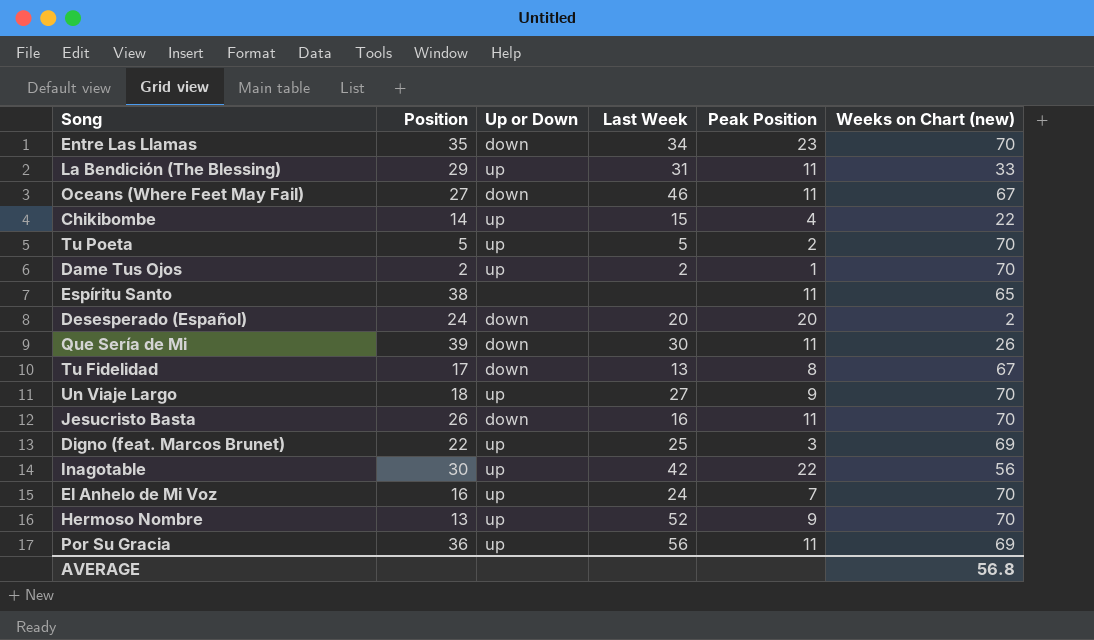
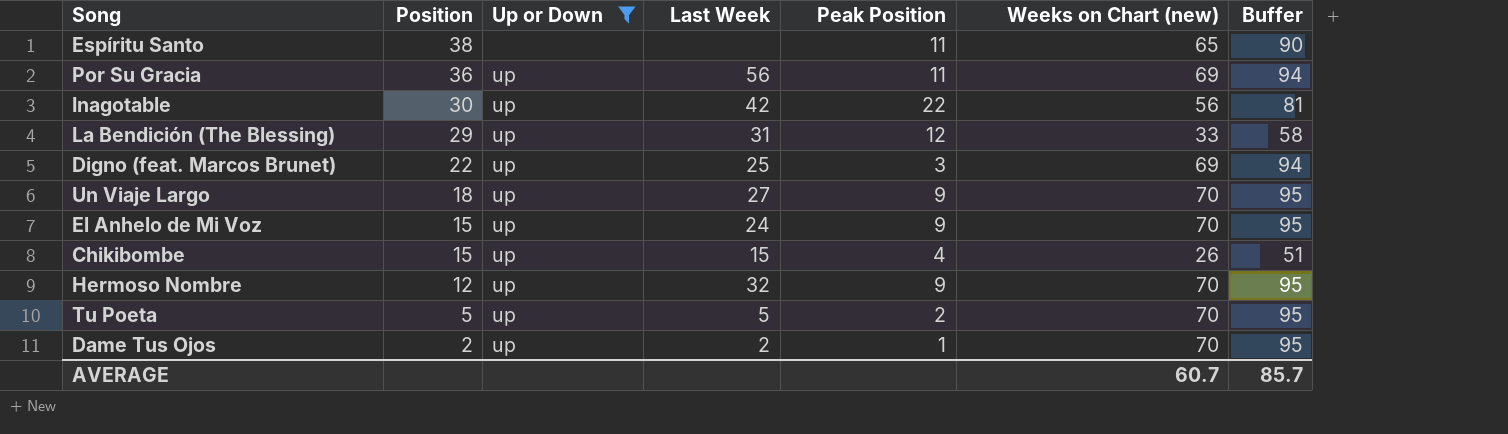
filter: none -> Up or Down != down
row order: none -> Position descending
column Buffer | formula: none -> [Weeks on Chart (new)] + 25
La Bendición (The Blessing) | Peak Position: 11 -> 12
El Anhelo de Mi Voz | Position: 16 -> 15
El Anhelo de Mi Voz | Peak Position: 7 -> 9
Chikibombe | Position: 14 -> 15
Chikibombe | Weeks on Chart (new): 22 -> 26
Hermoso Nombre | Position: 13 -> 12
Hermoso Nombre | Last Week: 52 -> 32
AVERAGE | Weeks on Chart (new): 56.8 -> 60.7

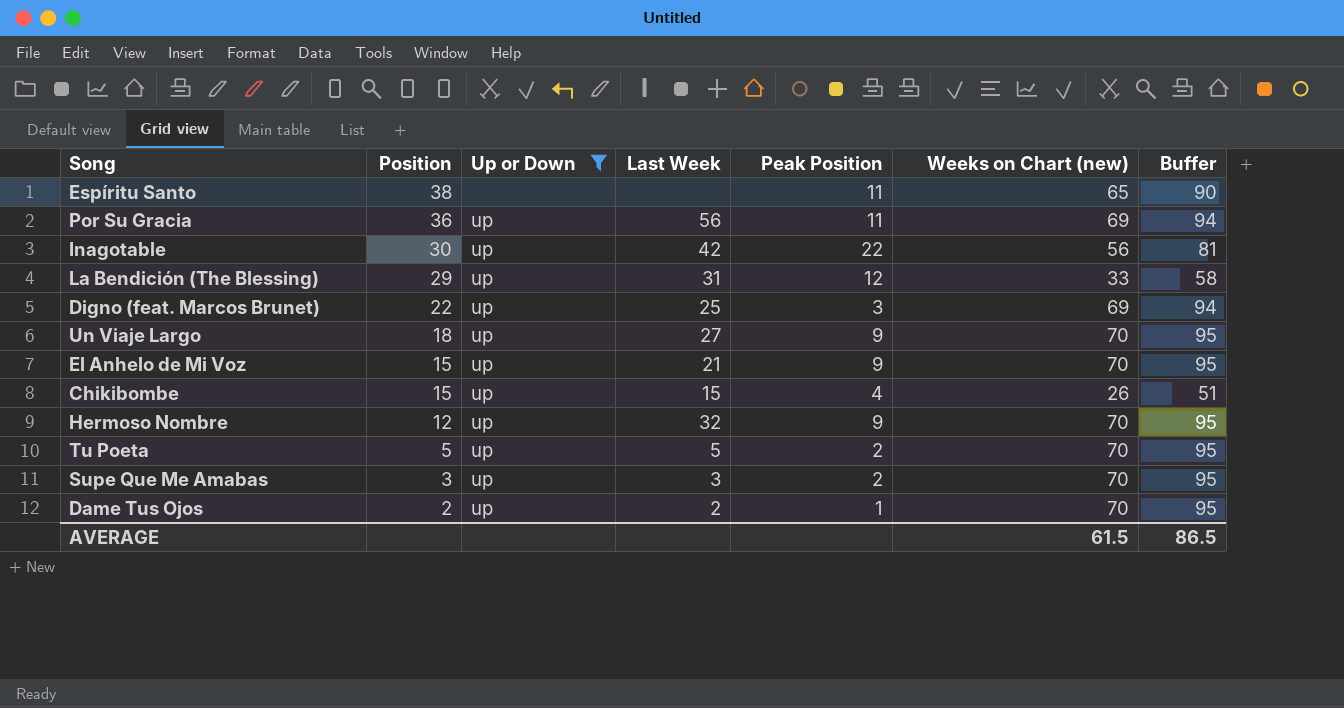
El Anhelo de Mi Voz | Last Week: 24 -> 21
row Supe Que Me Amabas: none -> 3 | up | 3 | 2 | 70 | 95
AVERAGE | Weeks on Chart (new): 60.7 -> 61.5
AVERAGE | Buffer: 85.7 -> 86.5

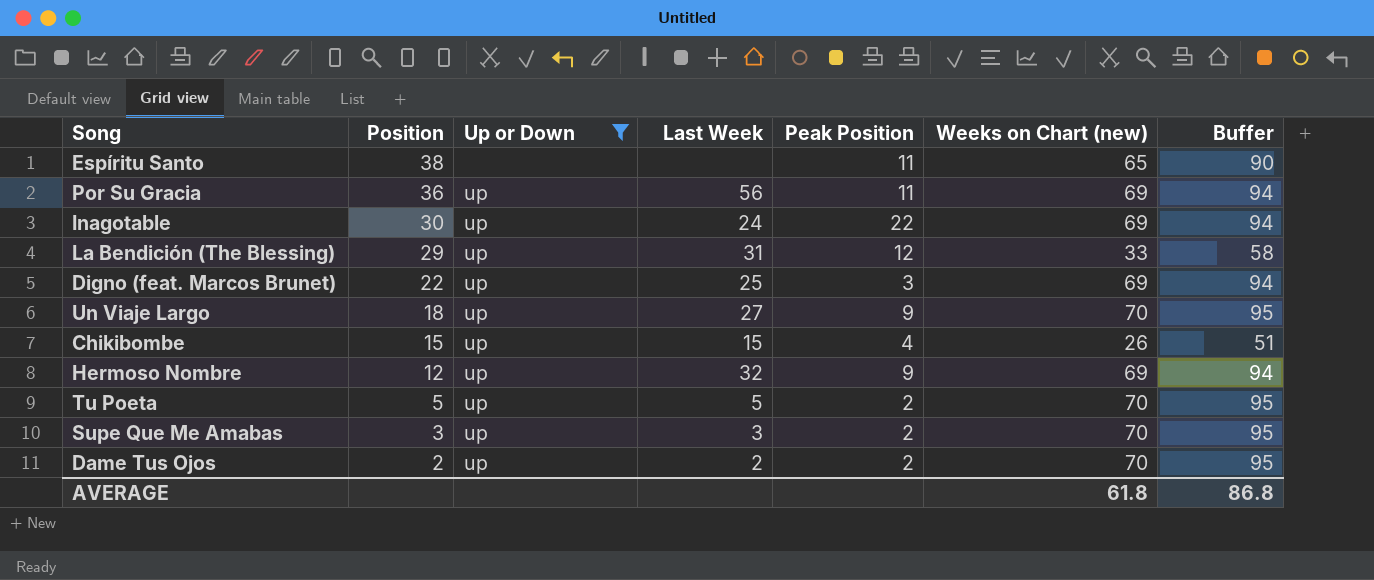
row El Anhelo de Mi Voz: 15 | up | 21 | 9 | 70 | 95 -> none
Inagotable | Last Week: 42 -> 24
Inagotable | Weeks on Chart (new): 56 -> 69
Inagotable | Buffer: 81 -> 94
Hermoso Nombre | Weeks on Chart (new): 70 -> 69
Hermoso Nombre | Buffer: 95 -> 94
Dame Tus Ojos | Peak Position: 1 -> 2
AVERAGE | Weeks on Chart (new): 61.5 -> 61.8
AVERAGE | Buffer: 86.5 -> 86.8

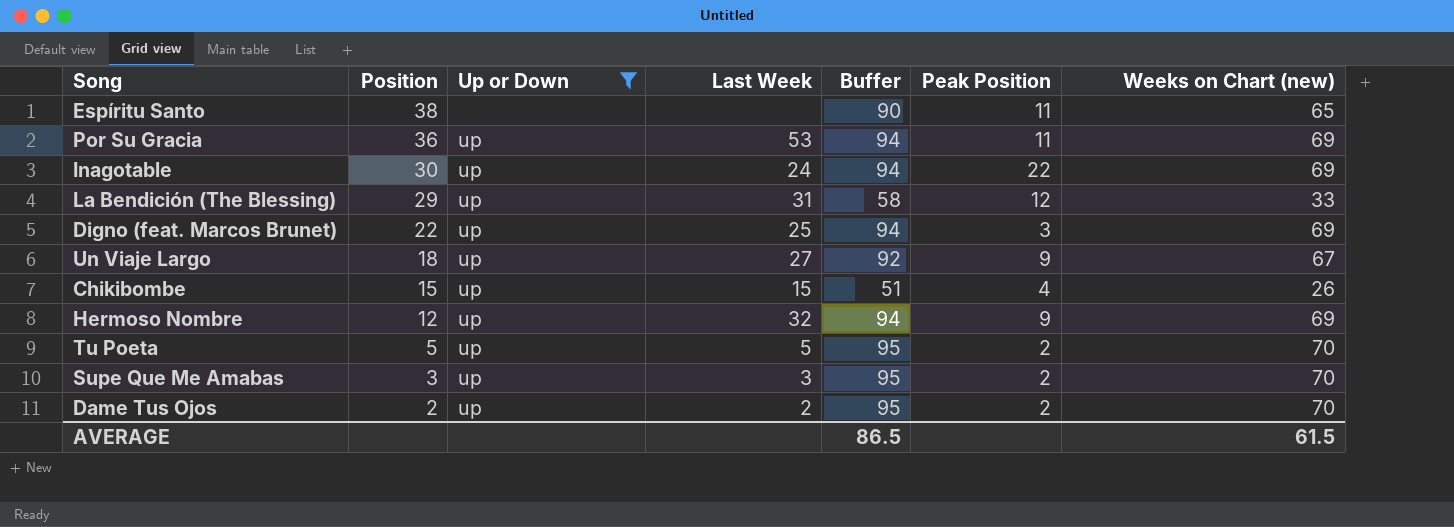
column Buffer | position: 7 -> 5
Por Su Gracia | Last Week: 56 -> 53
Un Viaje Largo | Buffer: 95 -> 92
Un Viaje Largo | Weeks on Chart (new): 70 -> 67
AVERAGE | Buffer: 86.8 -> 86.5
AVERAGE | Weeks on Chart (new): 61.8 -> 61.5

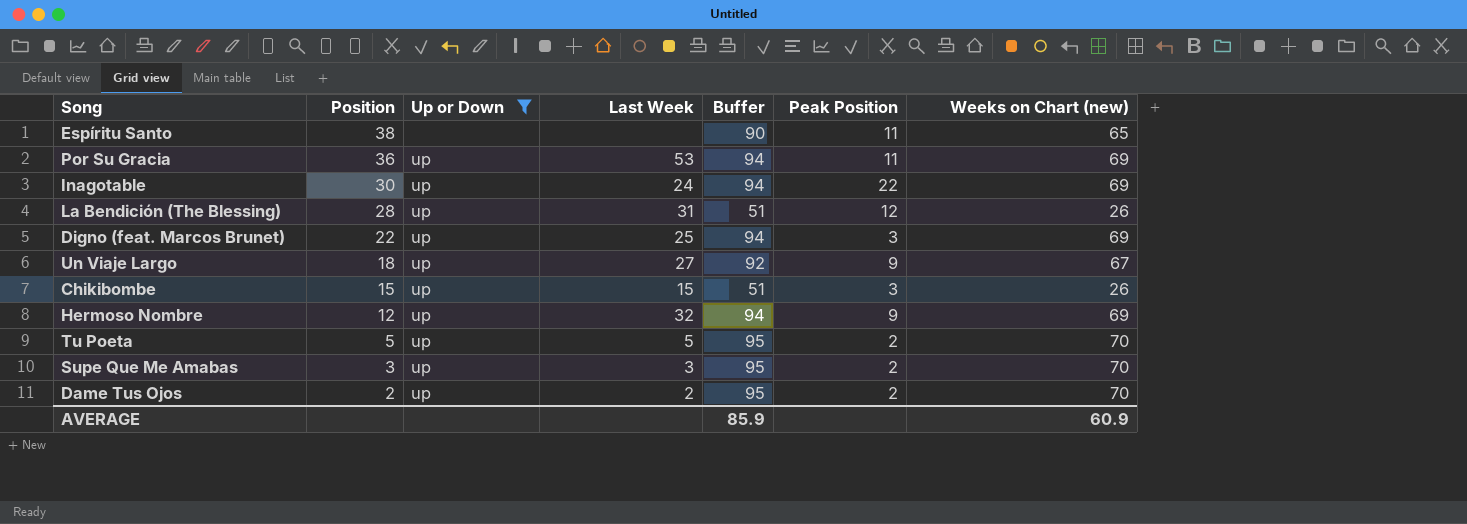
La Bendición (The Blessing) | Position: 29 -> 28
La Bendición (The Blessing) | Buffer: 58 -> 51
La Bendición (The Blessing) | Weeks on Chart (new): 33 -> 26
Chikibombe | Peak Position: 4 -> 3
AVERAGE | Buffer: 86.5 -> 85.9
AVERAGE | Weeks on Chart (new): 61.5 -> 60.9

